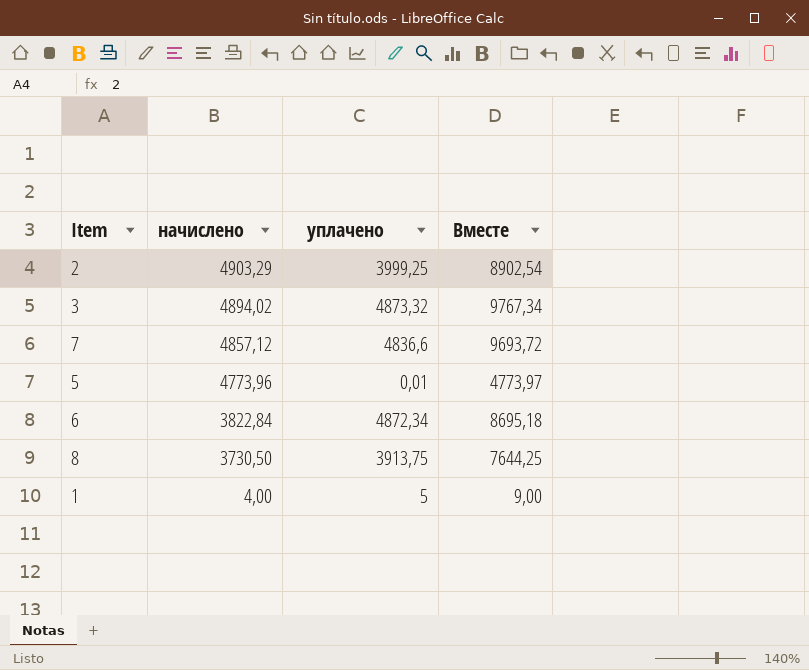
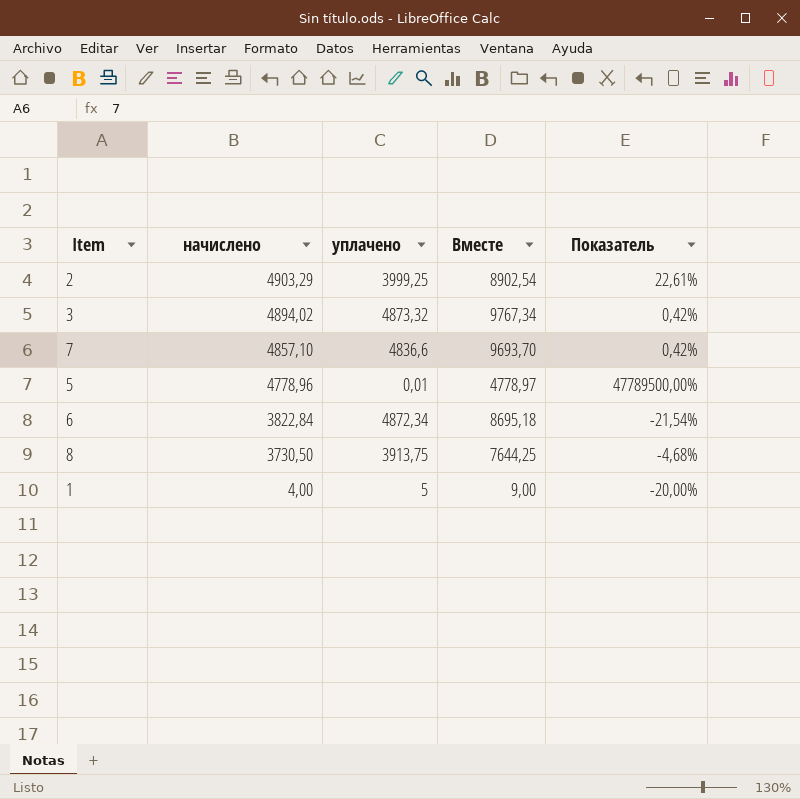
column Показатель | formula: none -> ([начислено] - [уплачено]) / [уплачено]
7 | начислено: 4857,12 -> 4857,10
7 | Вместе: 9693,72 -> 9693,70
5 | начислено: 4773,96 -> 4778,96
5 | Вместе: 4773,97 -> 4778,97

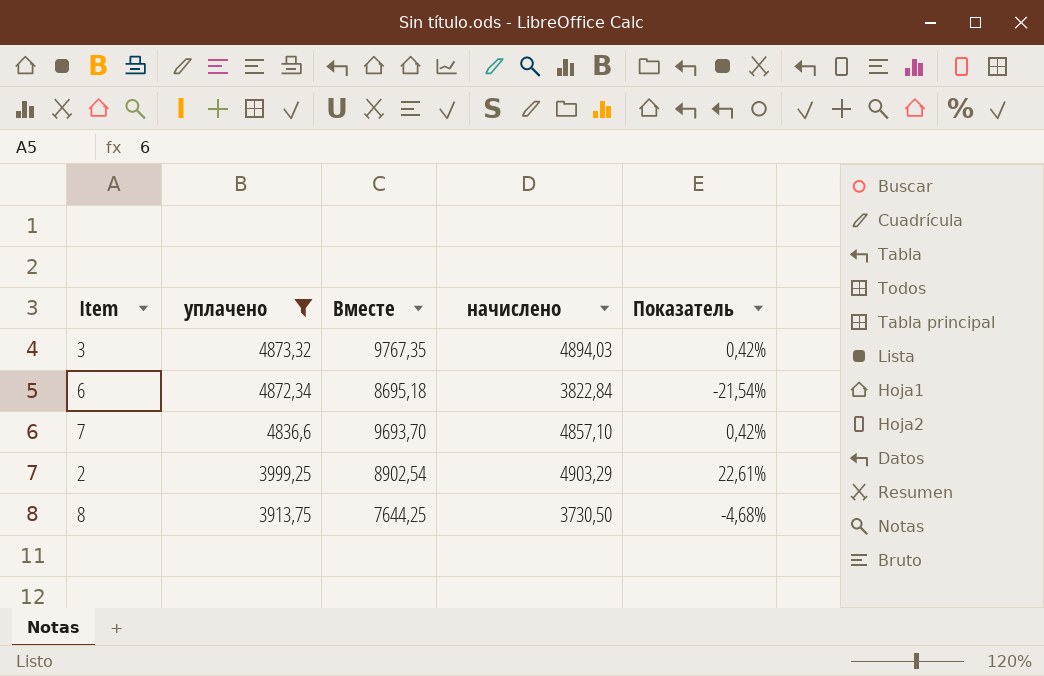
filter: none -> уплачено >= 3913,75
row order: начислено descending -> уплачено descending
column начислено | position: 2 -> 4
3 | Вместе: 9767,34 -> 9767,35
3 | начислено: 4894,02 -> 4894,03

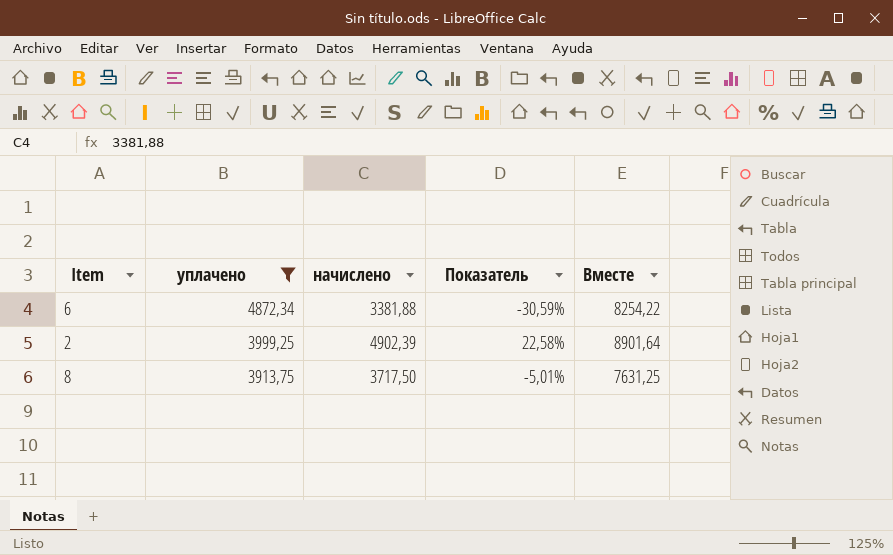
column Вместе | position: 3 -> 5
row 3: 4873,32 | 9767,35 | 4894,03 | 0,42% -> none
row 7: 4836,6 | 9693,70 | 4857,10 | 0,42% -> none
6 | начислено: 3822,84 -> 3381,88
6 | Показатель: -21,54% -> -30,59%
6 | Вместе: 8695,18 -> 8254,22
2 | начислено: 4903,29 -> 4902,39
2 | Показатель: 22,61% -> 22,58%
2 | Вместе: 8902,54 -> 8901,64
8 | начислено: 3730,50 -> 3717,50
8 | Показатель: -4,68% -> -5,01%
8 | Вместе: 7644,25 -> 7631,25

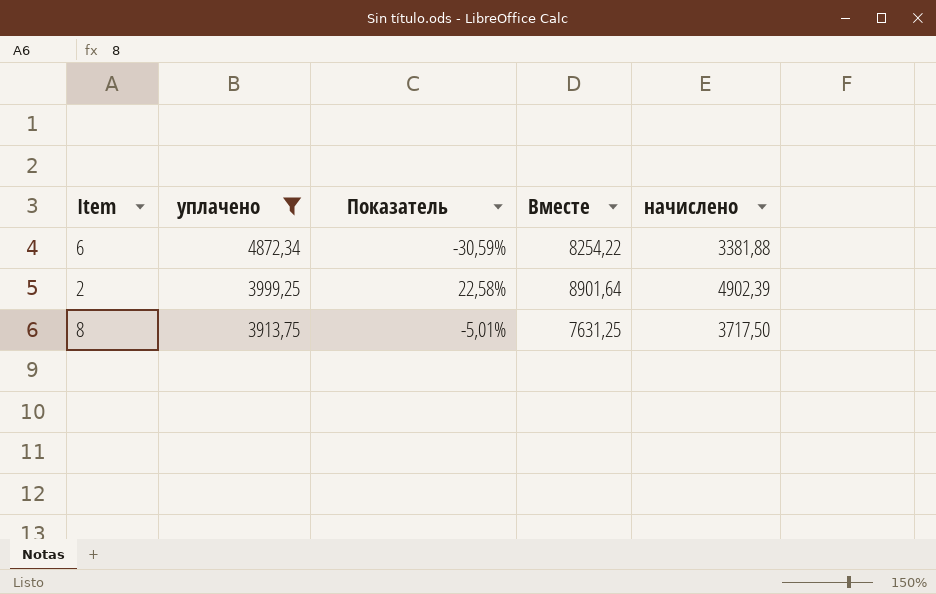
column начислено | position: 3 -> 5

